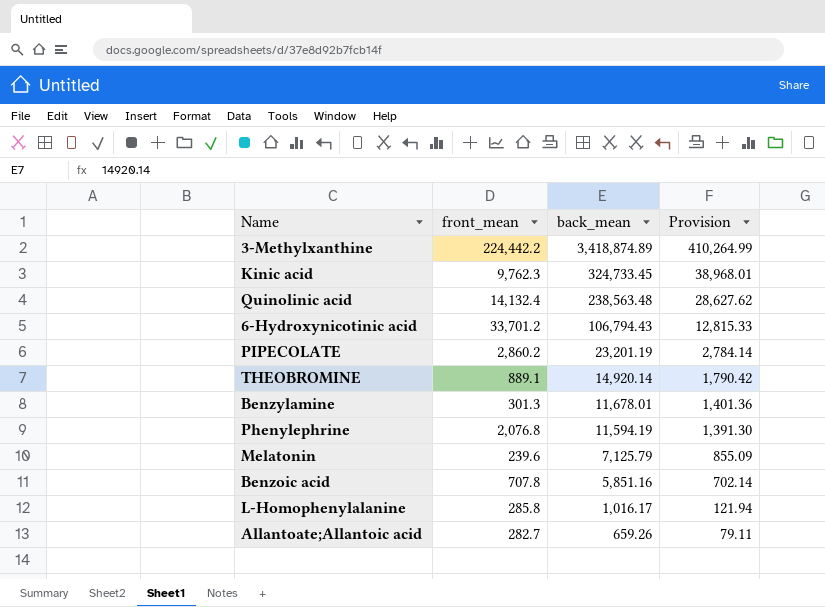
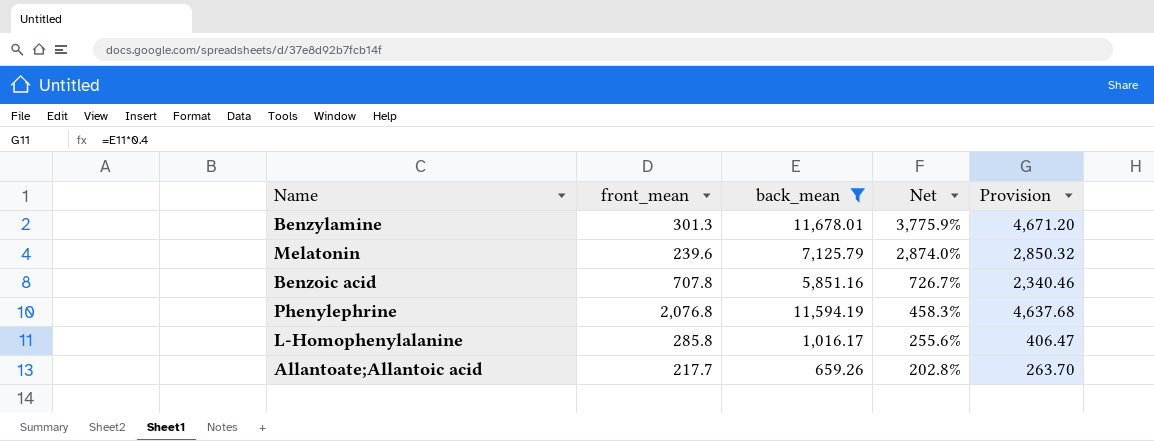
filter: none -> back_mean <= 11,678.01
row order: back_mean descending -> Net descending
column Net | formula: none -> ([back_mean] - [front_mean]) / [front_mean]
column Provision | formula: [back_mean] * 0.12 -> [back_mean] * 0.4
Allantoate;Allantoic acid | front_mean: 282.7 -> 217.7

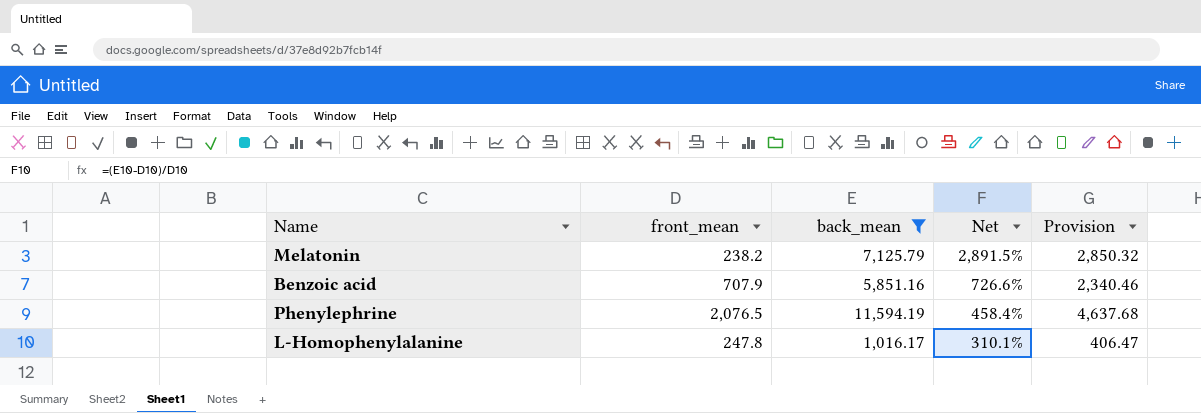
row Benzylamine: 301.3 | 11,678.01 | 3,775.9% | 4,671.20 -> none
row Allantoate;Allantoic acid: 217.7 | 659.26 | 202.8% | 263.70 -> none
Melatonin | front_mean: 239.6 -> 238.2
Melatonin | Net: 2,874.0% -> 2,891.5%
Benzoic acid | front_mean: 707.8 -> 707.9
Benzoic acid | Net: 726.7% -> 726.6%
Phenylephrine | front_mean: 2,076.8 -> 2,076.5
Phenylephrine | Net: 458.3% -> 458.4%
L-Homophenylalanine | front_mean: 285.8 -> 247.8
L-Homophenylalanine | Net: 255.6% -> 310.1%

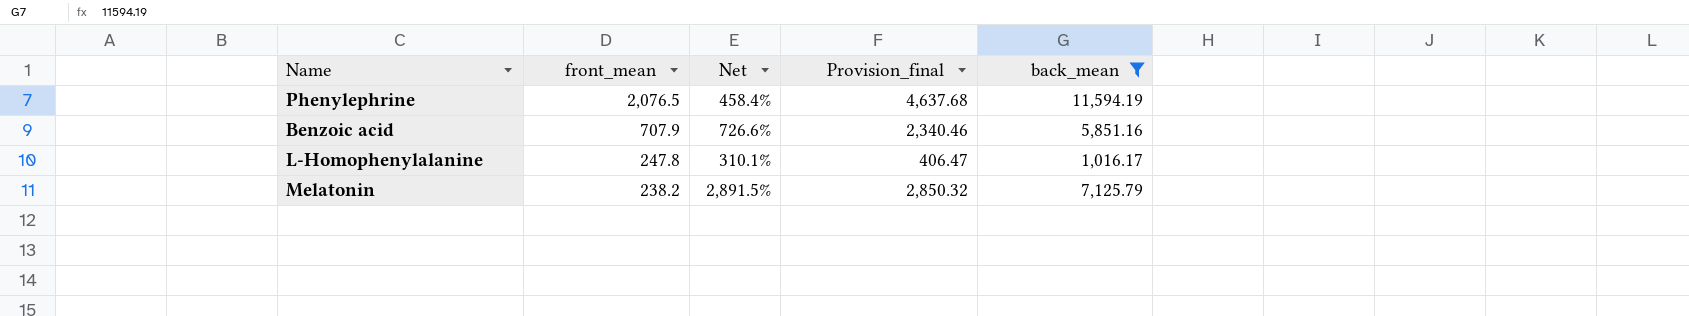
row order: Net descending -> front_mean descending
column name: Provision -> Provision_final
column back_mean | position: 3 -> 5

